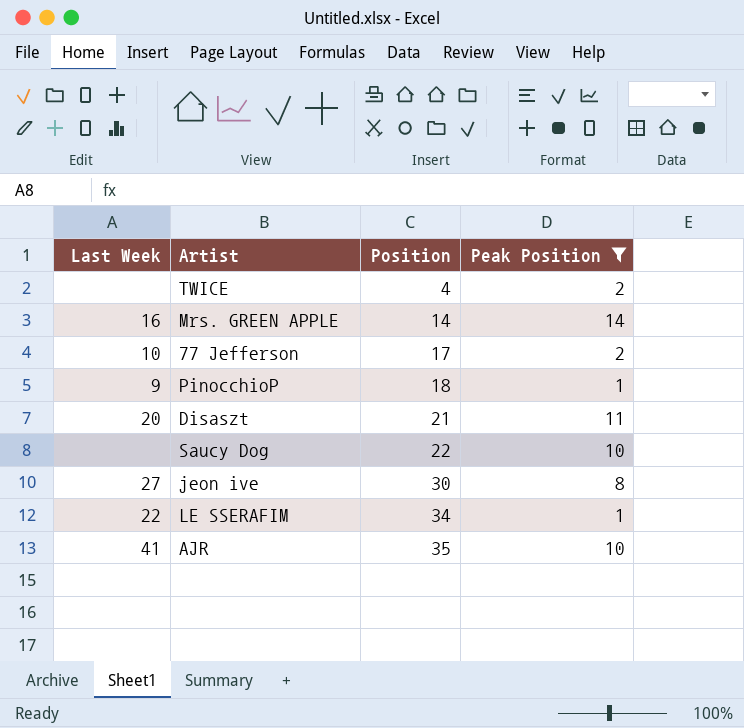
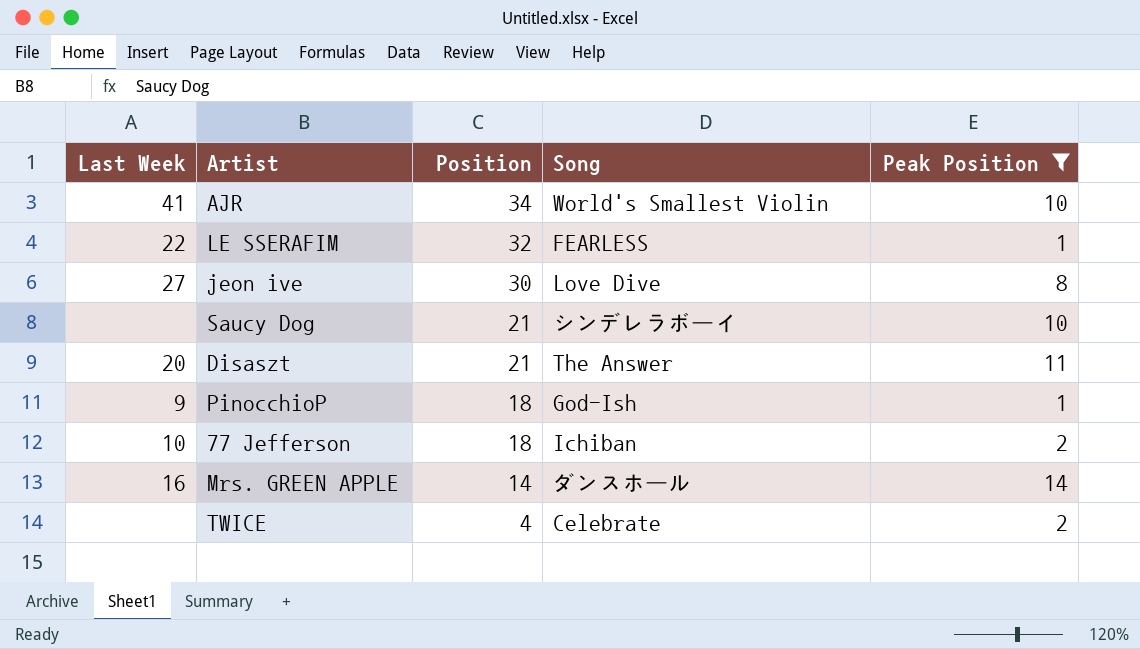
row order: Position ascending -> Position descending
column Song | position: none -> 4
AJR | Position: 35 -> 34
LE SSERAFIM | Position: 34 -> 32
Saucy Dog | Position: 22 -> 21
77 Jefferson | Position: 17 -> 18

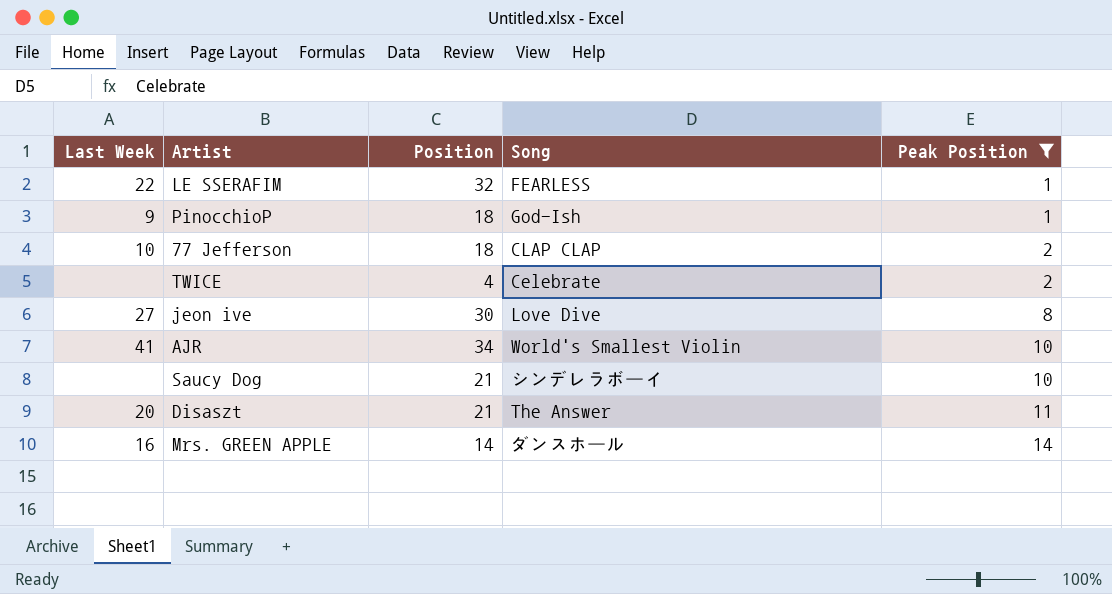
row order: Position descending -> Peak Position ascending
77 Jefferson | Song: Ichiban -> CLAP CLAP

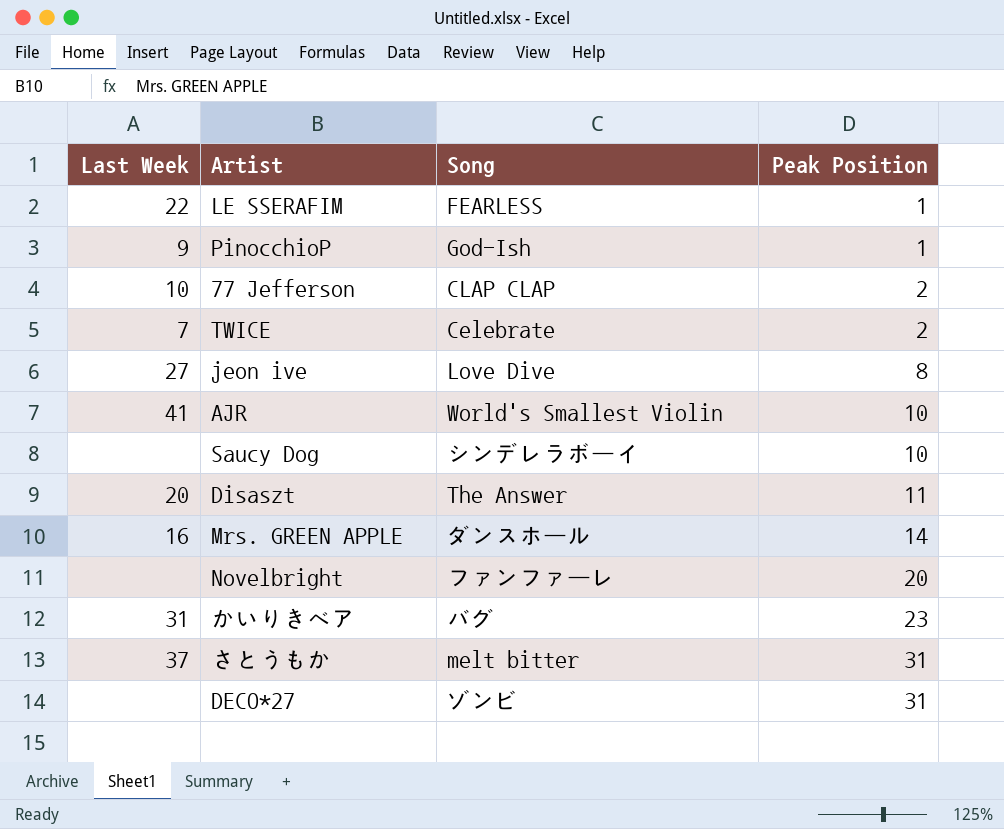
filter: Peak Position <= 14 -> none
column Position | position: 3 -> none
TWICE | Last Week: none -> 7

